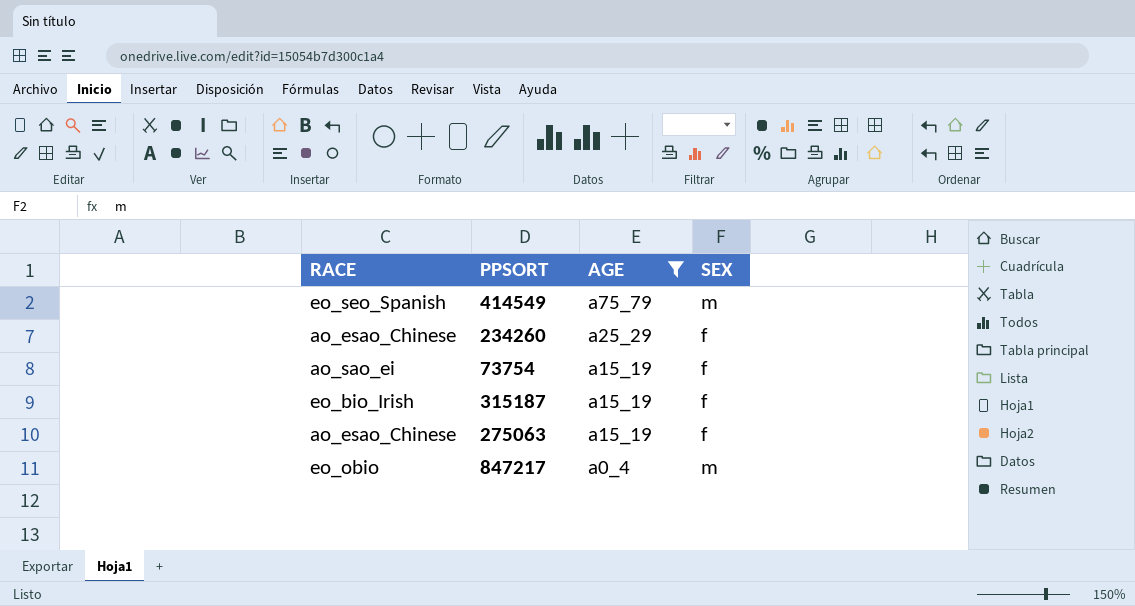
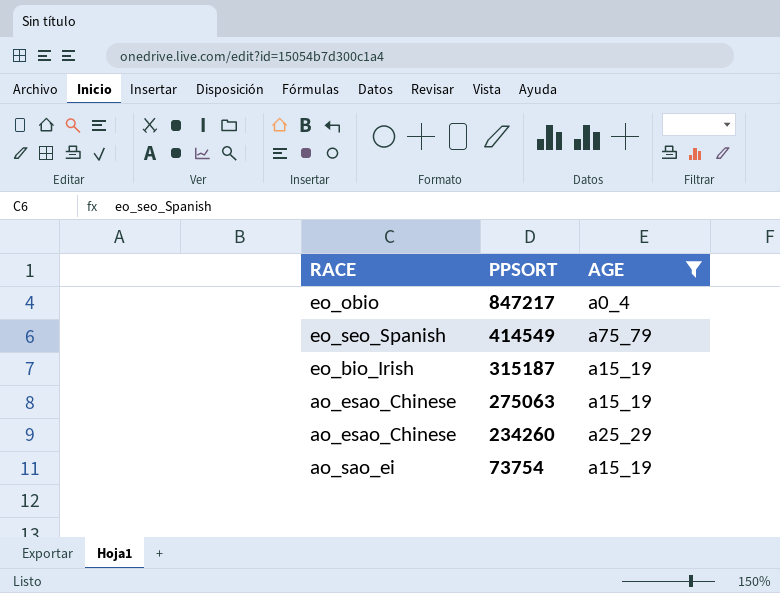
row order: AGE descending -> PPSORT descending
column SEX | position: 4 -> none

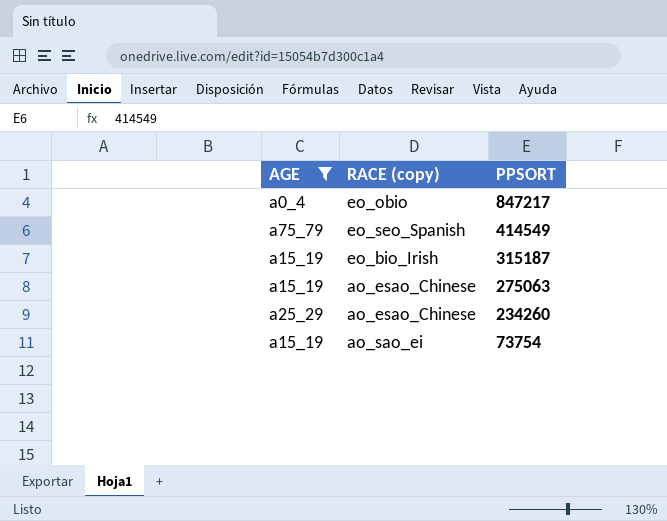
column AGE | position: 3 -> 1
column name: RACE -> RACE (copy)

